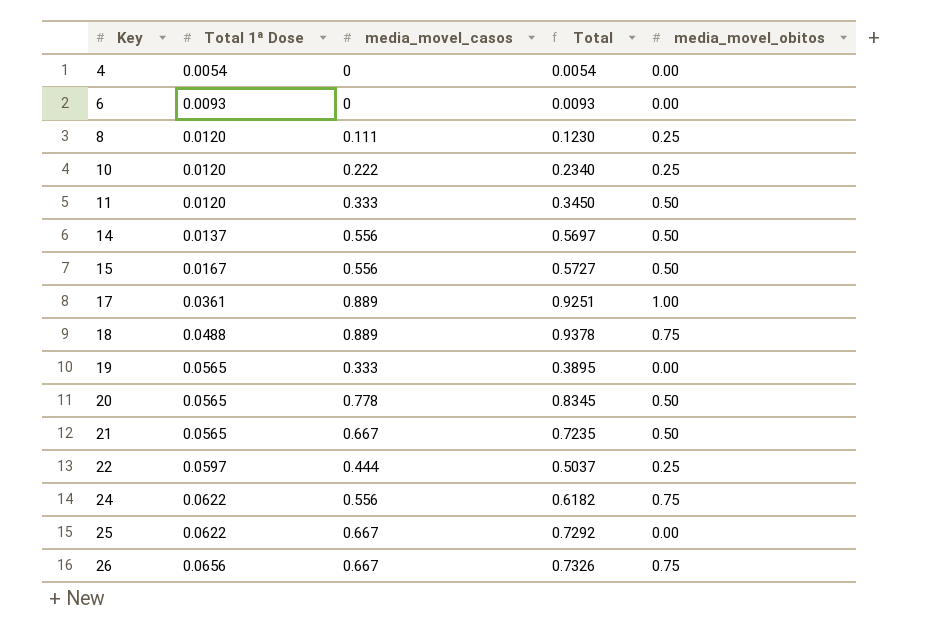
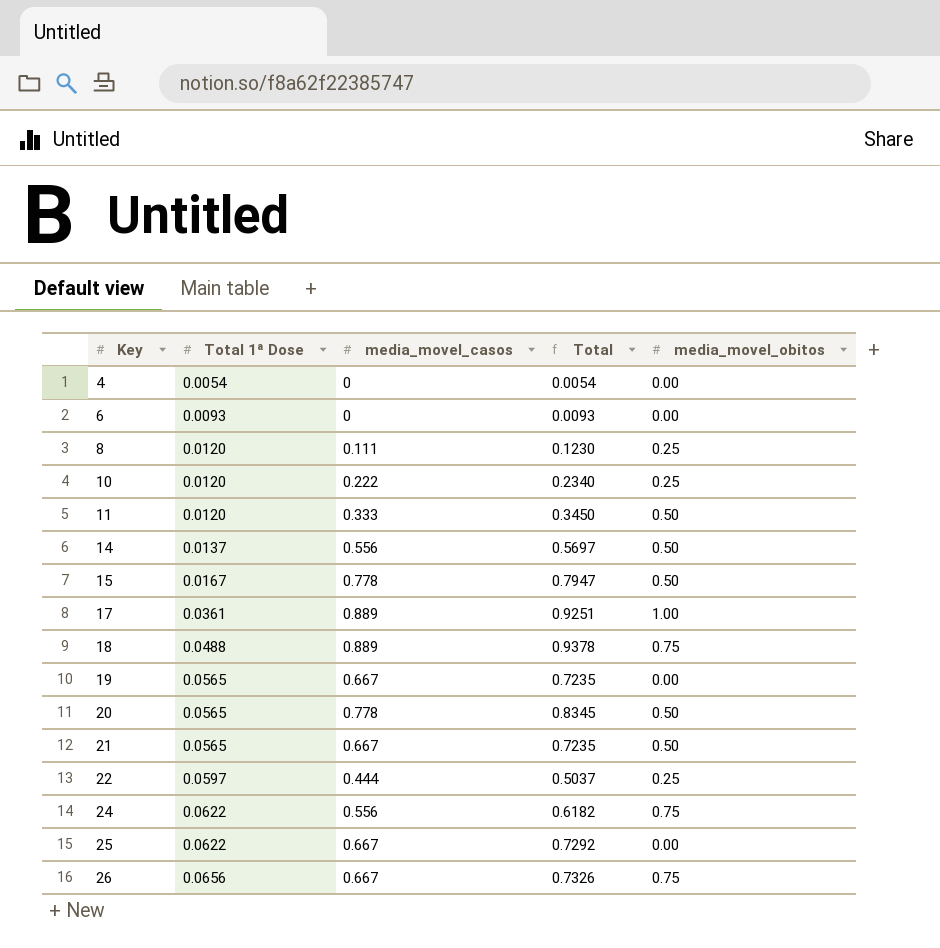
15 | media_movel_casos: 0.556 -> 0.778
15 | Total: 0.5727 -> 0.7947
19 | media_movel_casos: 0.333 -> 0.667
19 | Total: 0.3895 -> 0.7235

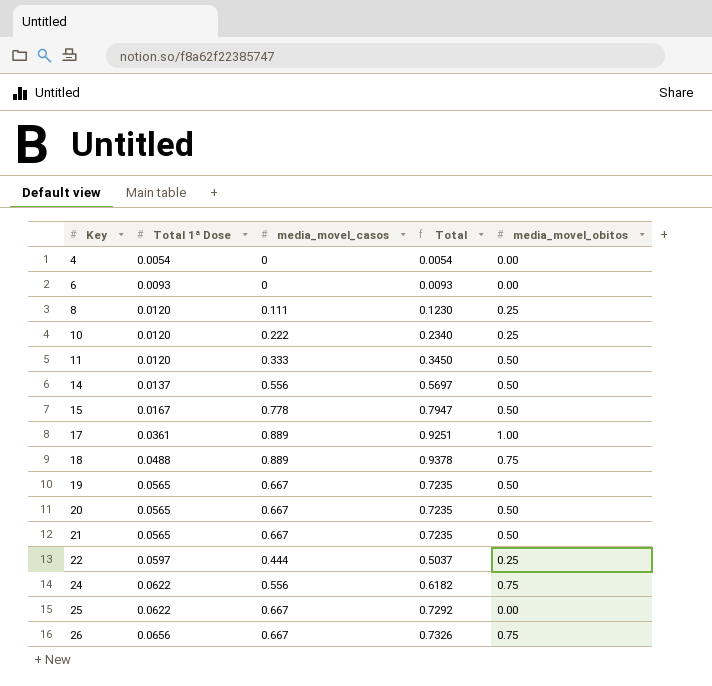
19 | media_movel_obitos: 0.00 -> 0.50
20 | media_movel_casos: 0.778 -> 0.667
20 | Total: 0.8345 -> 0.7235

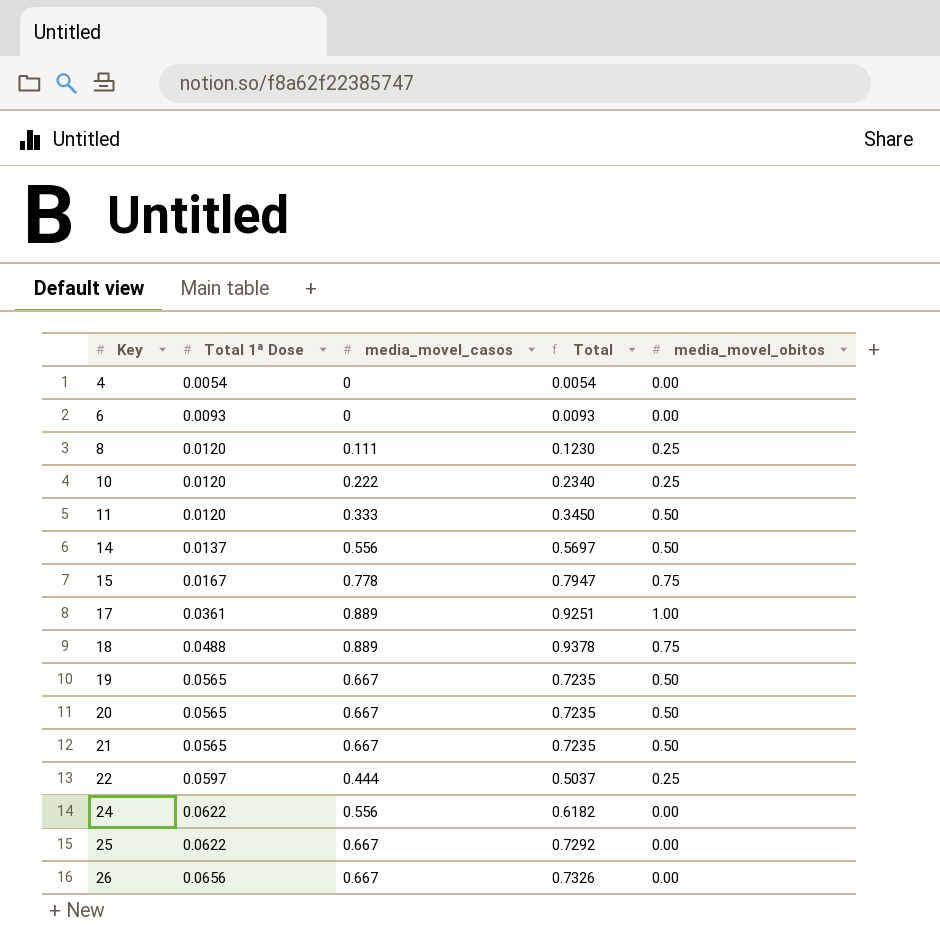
15 | media_movel_obitos: 0.50 -> 0.75
24 | media_movel_obitos: 0.75 -> 0.00
26 | media_movel_obitos: 0.75 -> 0.00

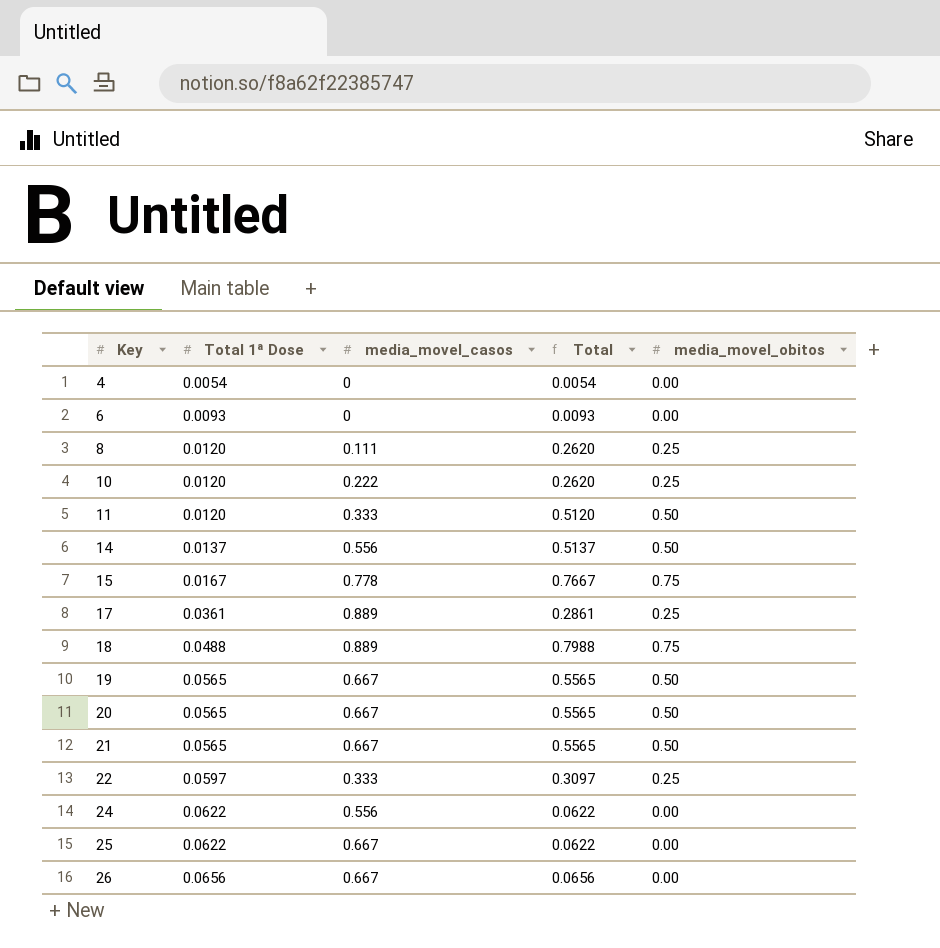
column Total | formula: [Total 1ª Dose] + [media_movel_casos] -> [Total 1ª Dose] + [media_movel_obitos]
17 | media_movel_obitos: 1.00 -> 0.25
22 | media_movel_casos: 0.444 -> 0.333

